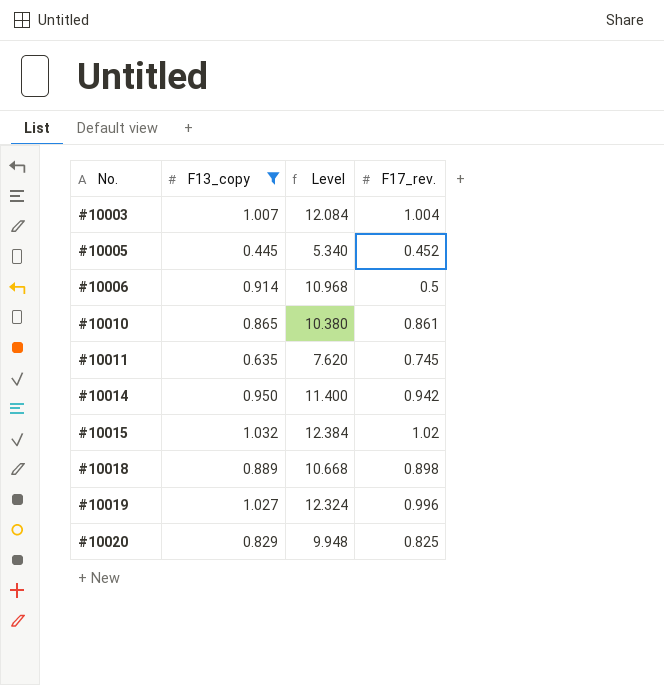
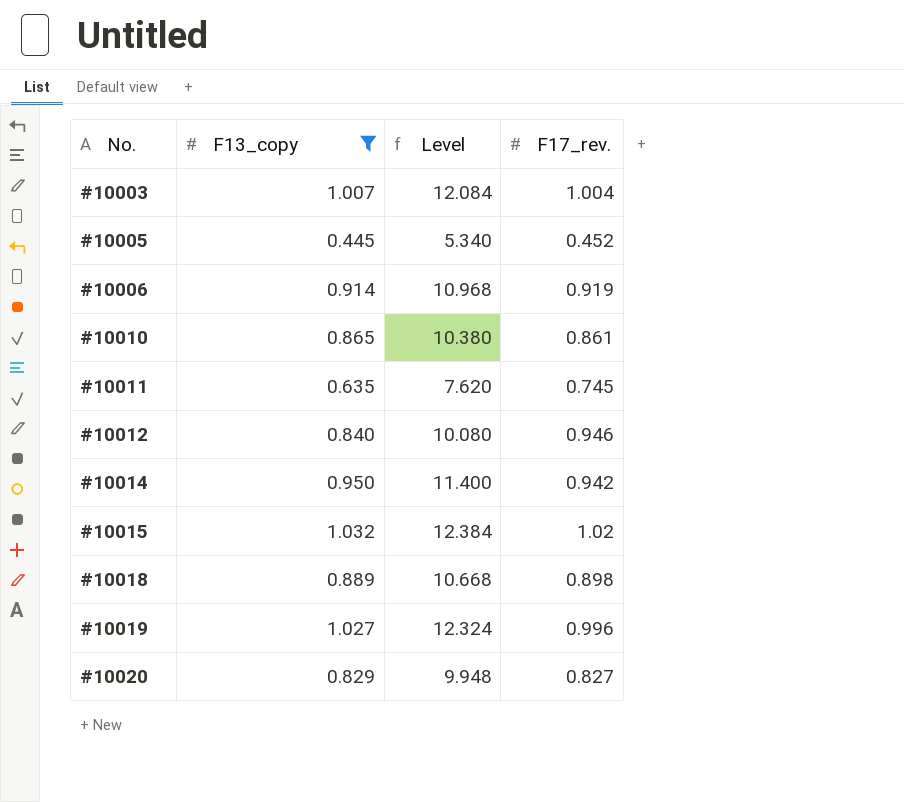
#10006 | F17_rev.: 0.5 -> 0.919
row #10012: none -> 0.840 | 10.080 | 0.946
#10020 | F17_rev.: 0.825 -> 0.827

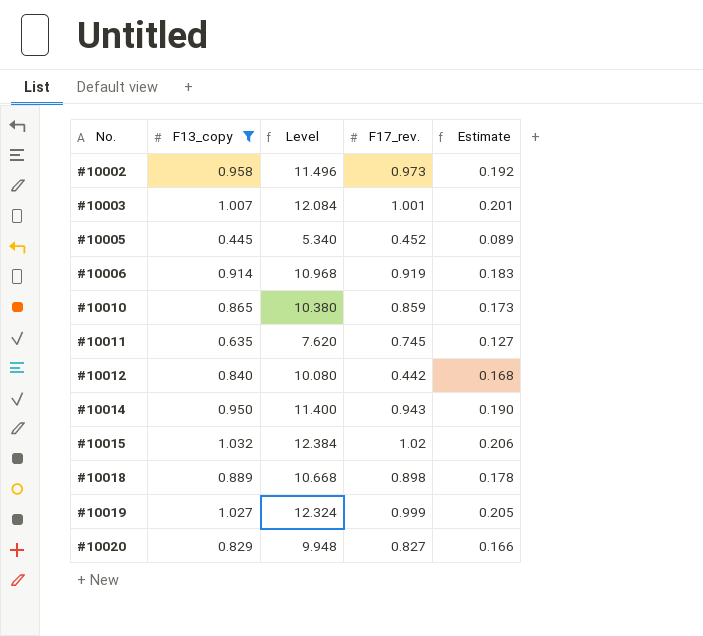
column Estimate | formula: none -> [F13_copy] * 0.2
row #10002: none -> 0.958 | 11.496 | 0.973 | 0.192
#10003 | F17_rev.: 1.004 -> 1.001
#10010 | F17_rev.: 0.861 -> 0.859
#10012 | F17_rev.: 0.946 -> 0.442
#10014 | F17_rev.: 0.942 -> 0.943
#10019 | F17_rev.: 0.996 -> 0.999

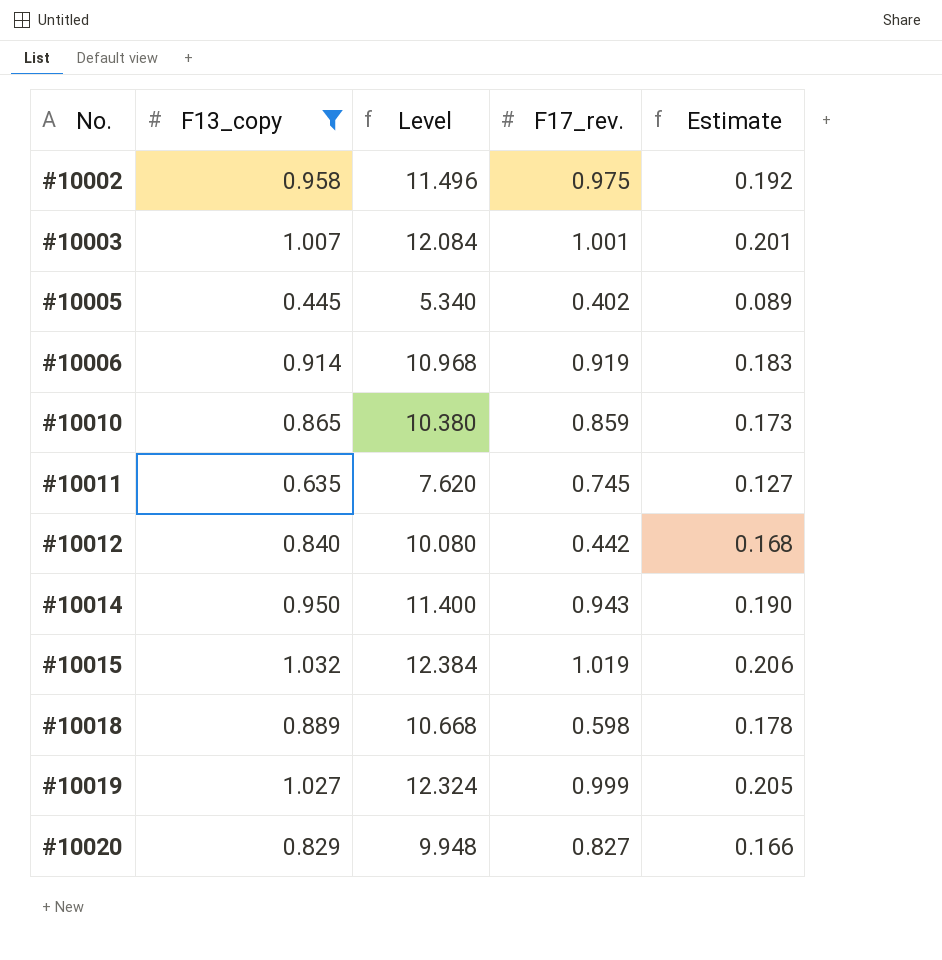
#10002 | F17_rev.: 0.973 -> 0.975
#10005 | F17_rev.: 0.452 -> 0.402
#10015 | F17_rev.: 1.02 -> 1.019
#10018 | F17_rev.: 0.898 -> 0.598

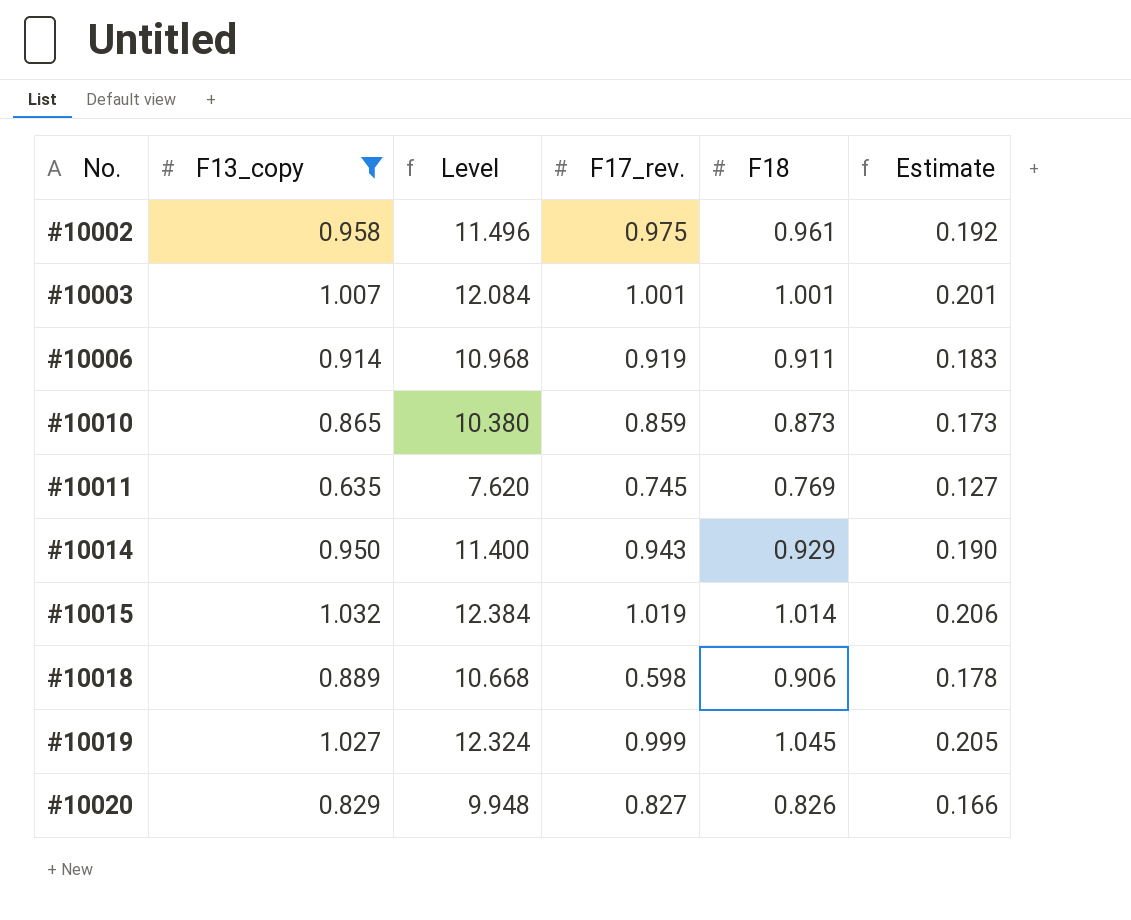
column F18 | position: none -> 5
row #10005: 0.445 | 5.340 | 0.402 | 0.089 -> none
row #10012: 0.840 | 10.080 | 0.442 | 0.168 -> none

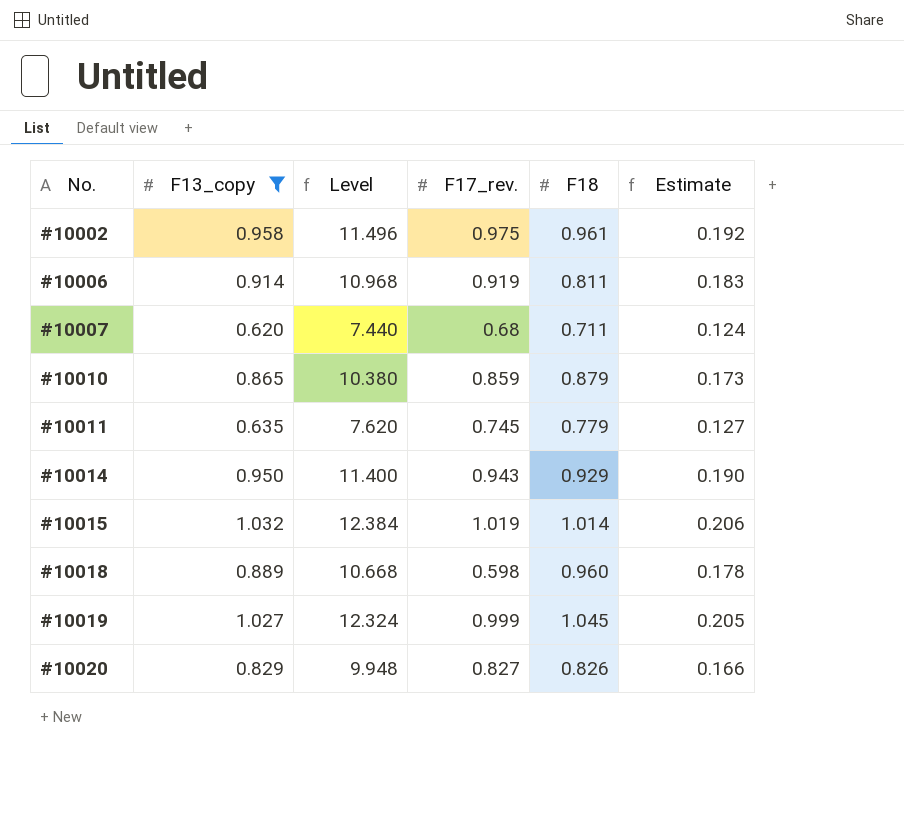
row #10003: 1.007 | 12.084 | 1.001 | 1.001 | 0.201 -> none
#10006 | F18: 0.911 -> 0.811
row #10007: none -> 0.620 | 7.440 | 0.68 | 0.711 | 0.124
#10010 | F18: 0.873 -> 0.879
#10011 | F18: 0.769 -> 0.779
#10018 | F18: 0.906 -> 0.960

